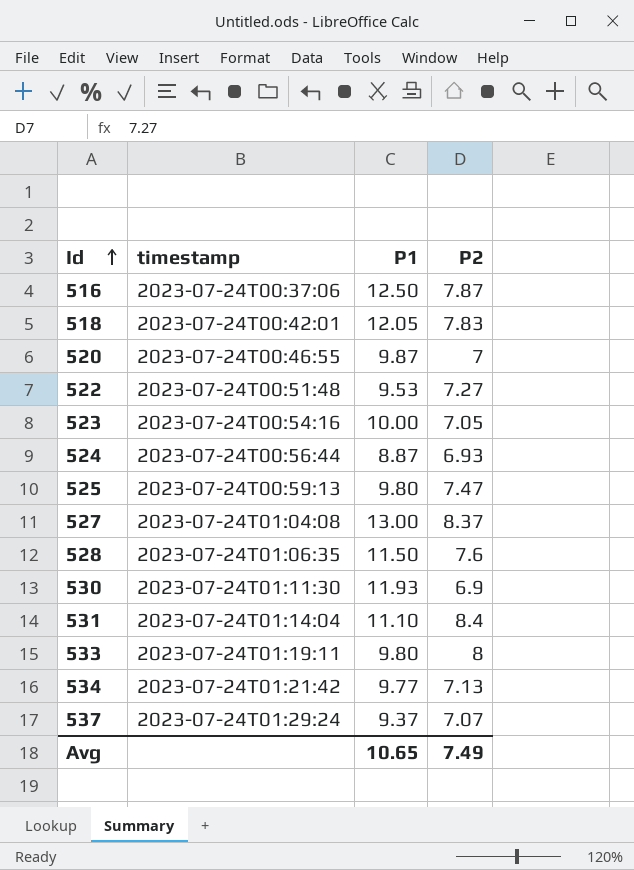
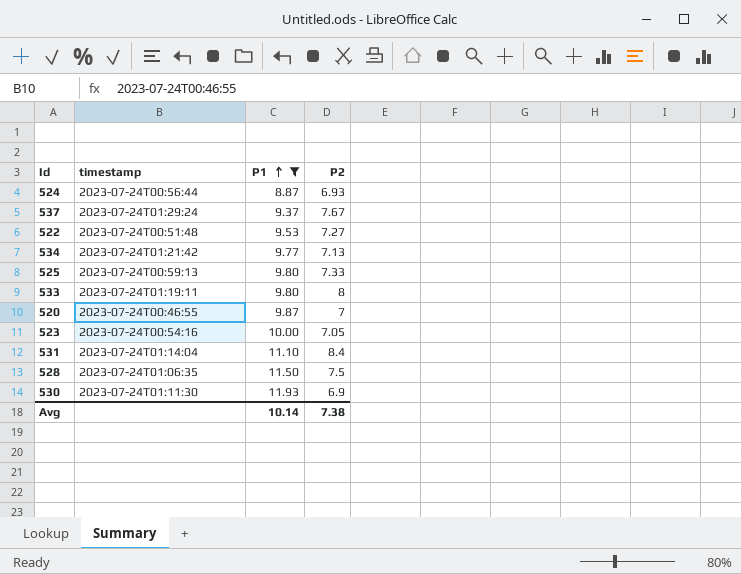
filter: none -> P1 <= 11.93
row order: Id ascending -> P1 ascending
537 | P2: 7.07 -> 7.67
525 | P2: 7.47 -> 7.33
528 | P2: 7.6 -> 7.5
Avg | P1: 10.65 -> 10.14
Avg | P2: 7.49 -> 7.38

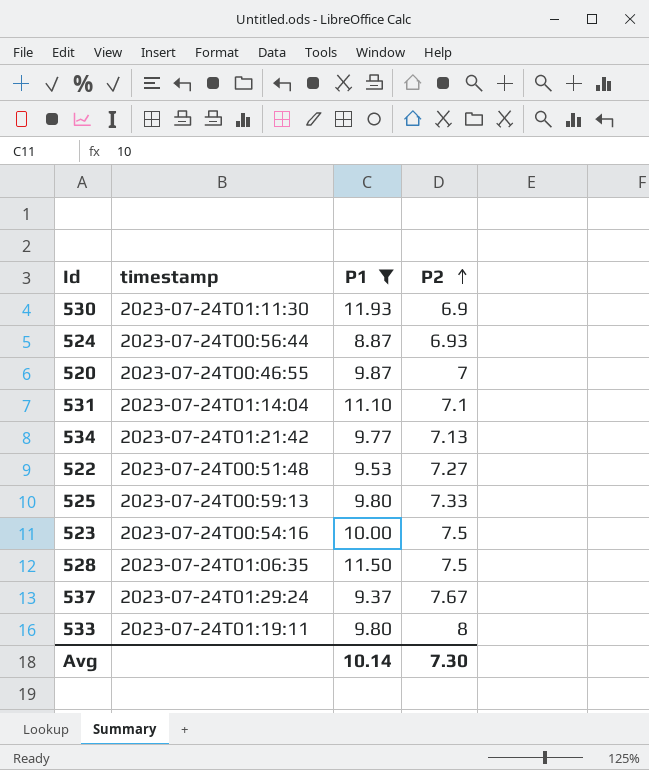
row order: P1 ascending -> P2 ascending
531 | P2: 8.4 -> 7.1
523 | P2: 7.05 -> 7.5
Avg | P2: 7.38 -> 7.30

